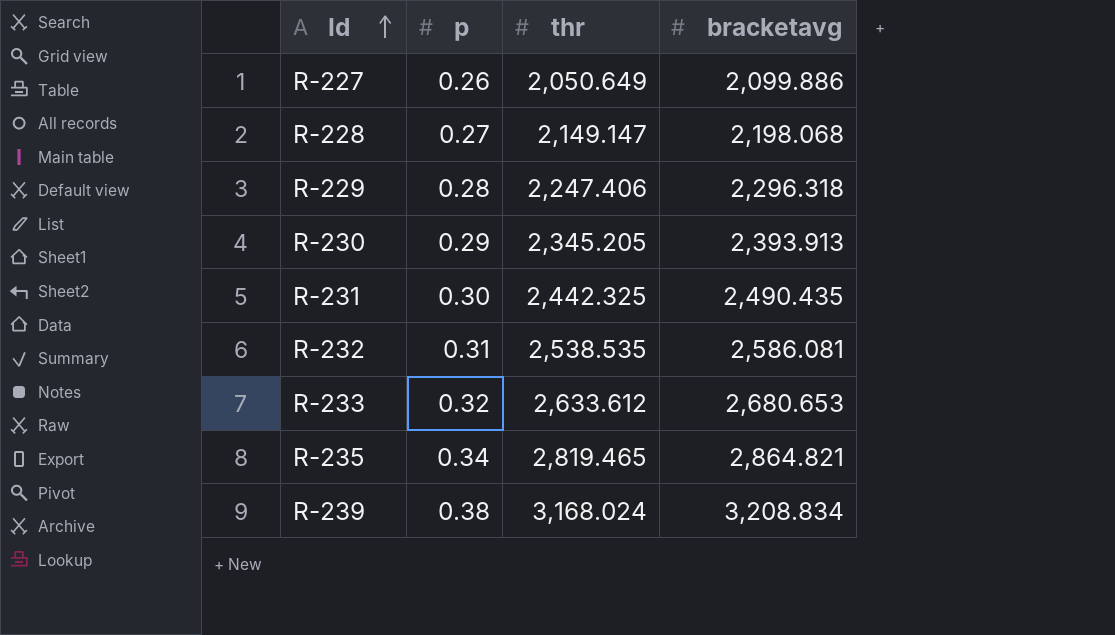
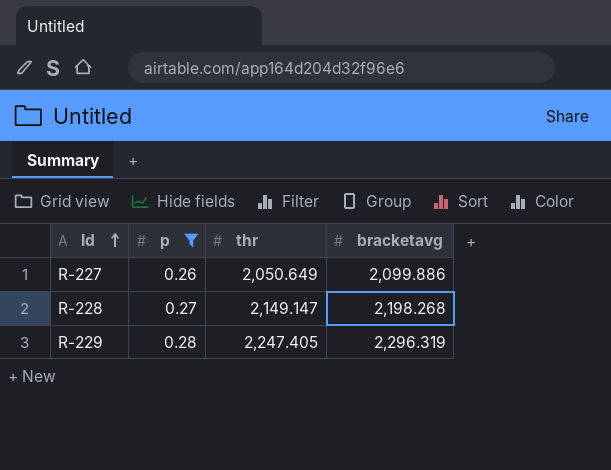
filter: none -> p <= 0.28
R-228 | bracketavg: 2,198.068 -> 2,198.268
R-229 | thr: 2,247.406 -> 2,247.405
R-229 | bracketavg: 2,296.318 -> 2,296.319

